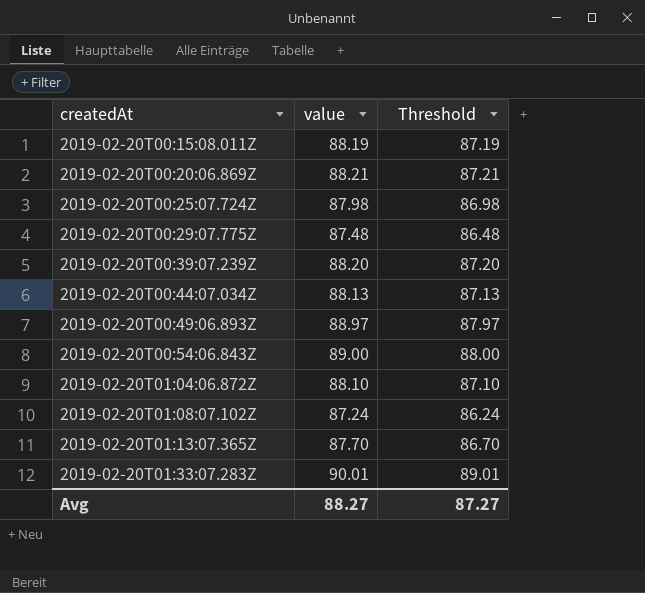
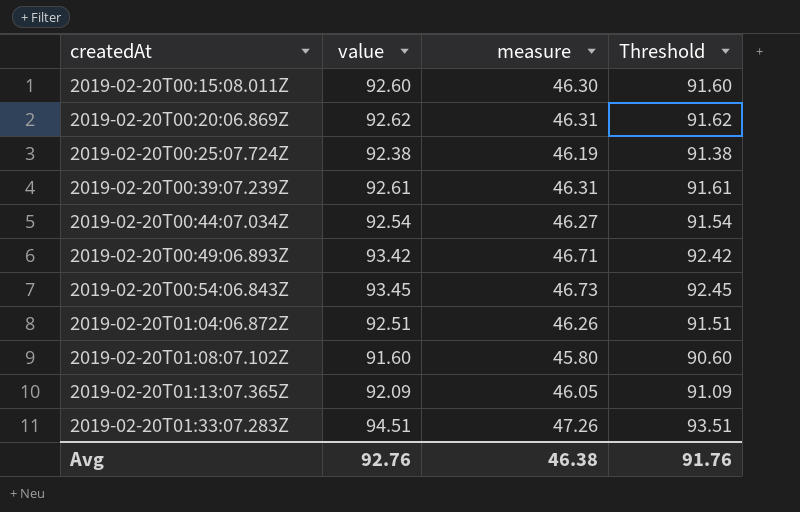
column measure | formula: none -> [value] * 0.5
row 2019-02-20T00:29:07.775Z: 87.48 | 86.48 -> none
2019-02-20T00:15:08.011Z | value: 88.19 -> 92.60
2019-02-20T00:15:08.011Z | Threshold: 87.19 -> 91.60
2019-02-20T00:20:06.869Z | value: 88.21 -> 92.62
2019-02-20T00:20:06.869Z | Threshold: 87.21 -> 91.62
2019-02-20T00:25:07.724Z | value: 87.98 -> 92.38
2019-02-20T00:25:07.724Z | Threshold: 86.98 -> 91.38
2019-02-20T00:39:07.239Z | value: 88.20 -> 92.61
2019-02-20T00:39:07.239Z | Threshold: 87.20 -> 91.61
2019-02-20T00:44:07.034Z | value: 88.13 -> 92.54
2019-02-20T00:44:07.034Z | Threshold: 87.13 -> 91.54
2019-02-20T00:49:06.893Z | value: 88.97 -> 93.42
2019-02-20T00:49:06.893Z | Threshold: 87.97 -> 92.42
2019-02-20T00:54:06.843Z | value: 89.00 -> 93.45
2019-02-20T00:54:06.843Z | Threshold: 88.00 -> 92.45
2019-02-20T01:04:06.872Z | value: 88.10 -> 92.51
2019-02-20T01:04:06.872Z | Threshold: 87.10 -> 91.51
2019-02-20T01:08:07.102Z | value: 87.24 -> 91.60
2019-02-20T01:08:07.102Z | Threshold: 86.24 -> 90.60
2019-02-20T01:13:07.365Z | value: 87.70 -> 92.09
2019-02-20T01:13:07.365Z | Threshold: 86.70 -> 91.09
2019-02-20T01:33:07.283Z | value: 90.01 -> 94.51
2019-02-20T01:33:07.283Z | Threshold: 89.01 -> 93.51
Avg | value: 88.27 -> 92.76
Avg | Threshold: 87.27 -> 91.76

